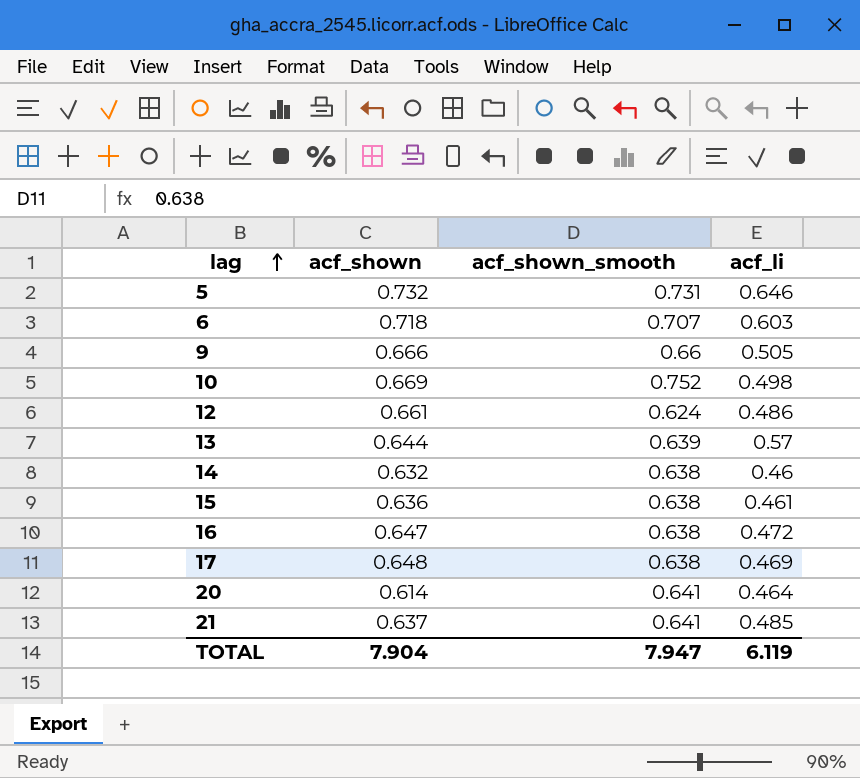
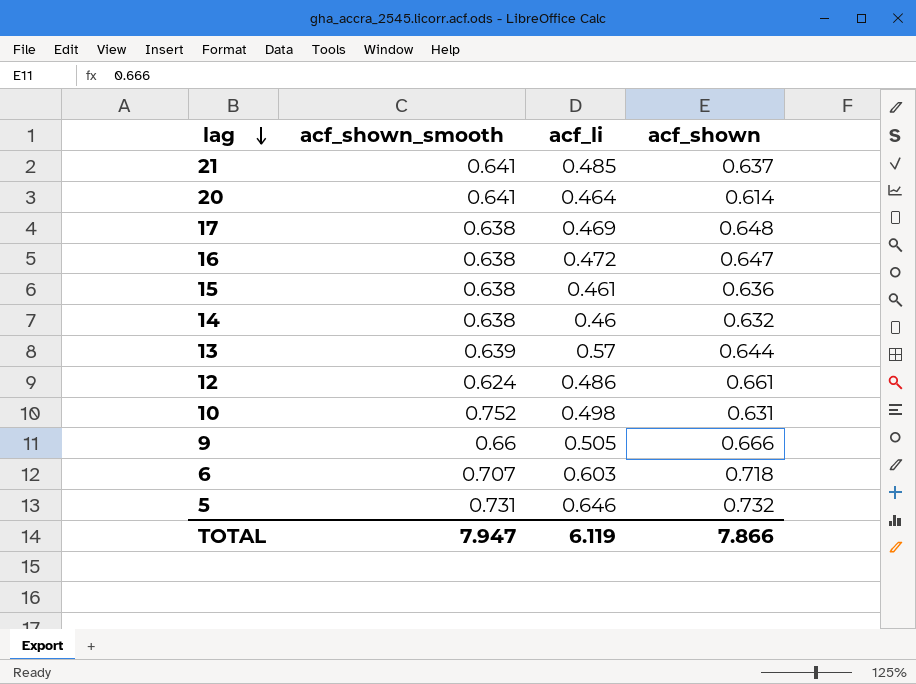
row order: lag ascending -> lag descending
column acf_shown | position: 2 -> 4
10 | acf_shown: 0.669 -> 0.631
TOTAL | acf_shown: 7.904 -> 7.866

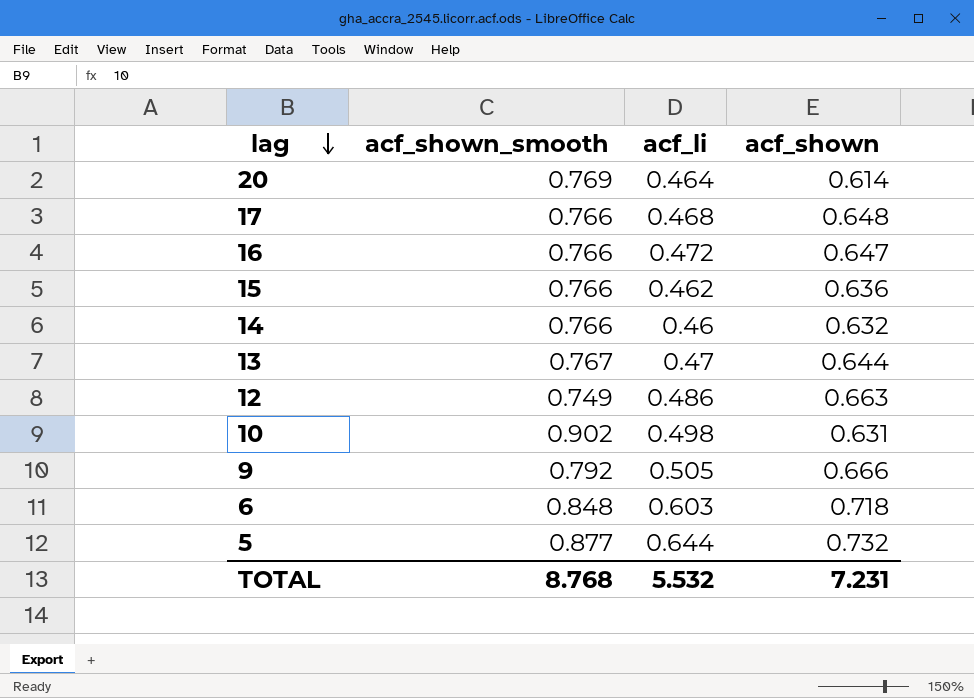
row 21: 0.641 | 0.485 | 0.637 -> none
20 | acf_shown_smooth: 0.641 -> 0.769
17 | acf_shown_smooth: 0.638 -> 0.766
17 | acf_li: 0.469 -> 0.468
16 | acf_shown_smooth: 0.638 -> 0.766
15 | acf_shown_smooth: 0.638 -> 0.766
15 | acf_li: 0.461 -> 0.462
14 | acf_shown_smooth: 0.638 -> 0.766
13 | acf_shown_smooth: 0.639 -> 0.767
13 | acf_li: 0.57 -> 0.47
12 | acf_shown_smooth: 0.624 -> 0.749
12 | acf_shown: 0.661 -> 0.663
10 | acf_shown_smooth: 0.752 -> 0.902
9 | acf_shown_smooth: 0.66 -> 0.792
6 | acf_shown_smooth: 0.707 -> 0.848
5 | acf_shown_smooth: 0.731 -> 0.877
5 | acf_li: 0.646 -> 0.644
TOTAL | acf_shown_smooth: 7.947 -> 8.768
TOTAL | acf_li: 6.119 -> 5.532
TOTAL | acf_shown: 7.866 -> 7.231

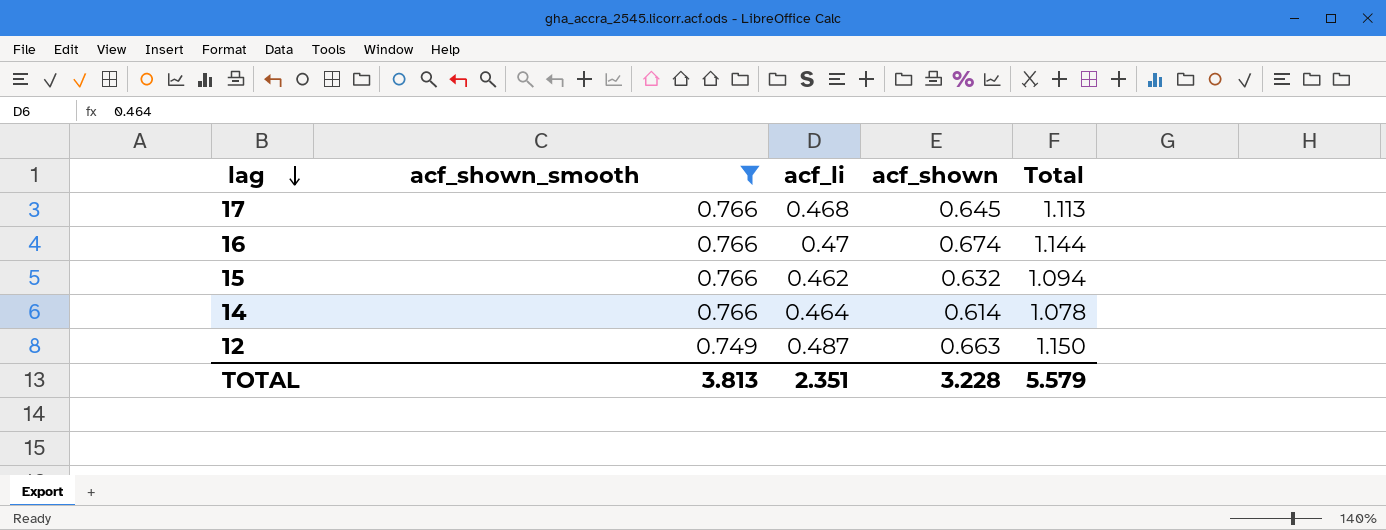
filter: none -> acf_shown_smooth <= 0.766
column Total | formula: none -> [acf_li] + [acf_shown]
17 | acf_shown: 0.648 -> 0.645
16 | acf_li: 0.472 -> 0.47
16 | acf_shown: 0.647 -> 0.674
15 | acf_shown: 0.636 -> 0.632
14 | acf_li: 0.46 -> 0.464
14 | acf_shown: 0.632 -> 0.614
12 | acf_li: 0.486 -> 0.487
TOTAL | acf_shown_smooth: 8.768 -> 3.813
TOTAL | acf_li: 5.532 -> 2.351
TOTAL | acf_shown: 7.231 -> 3.228

